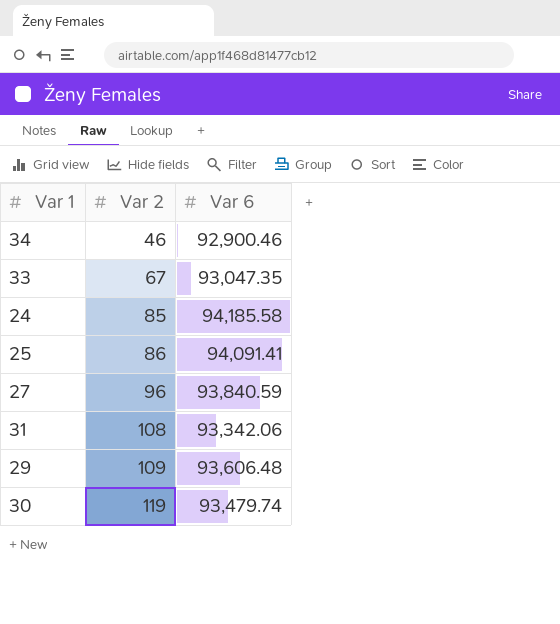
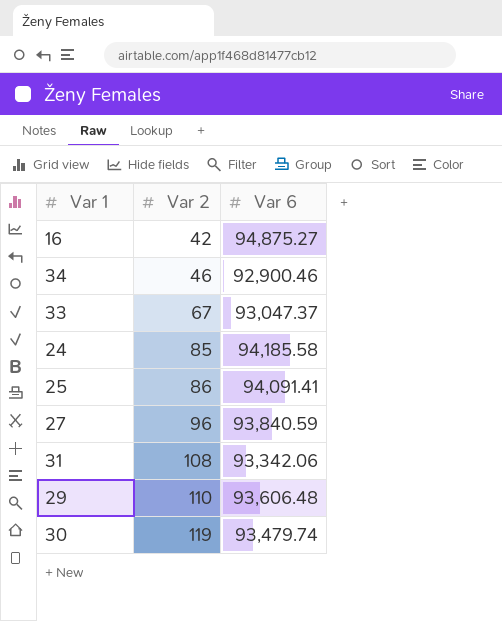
row 16: none -> 42 | 94,875.27
33 | Var 6: 93,047.35 -> 93,047.37
29 | Var 2: 109 -> 110

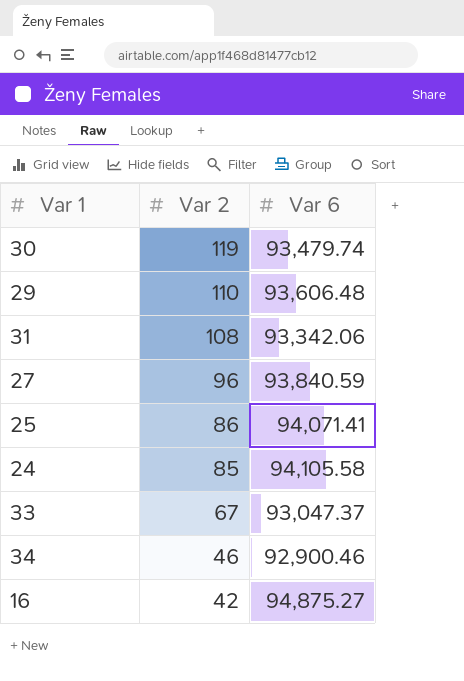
row order: Var 2 ascending -> Var 2 descending
25 | Var 6: 94,091.41 -> 94,071.41
24 | Var 6: 94,185.58 -> 94,105.58

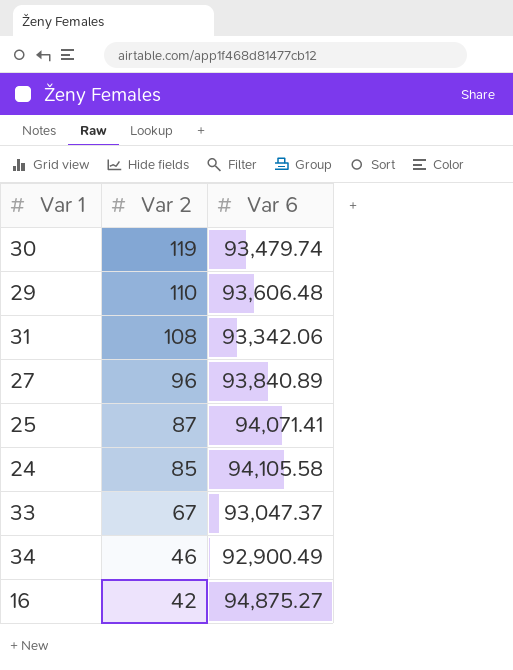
27 | Var 6: 93,840.59 -> 93,840.89
25 | Var 2: 86 -> 87
34 | Var 6: 92,900.46 -> 92,900.49

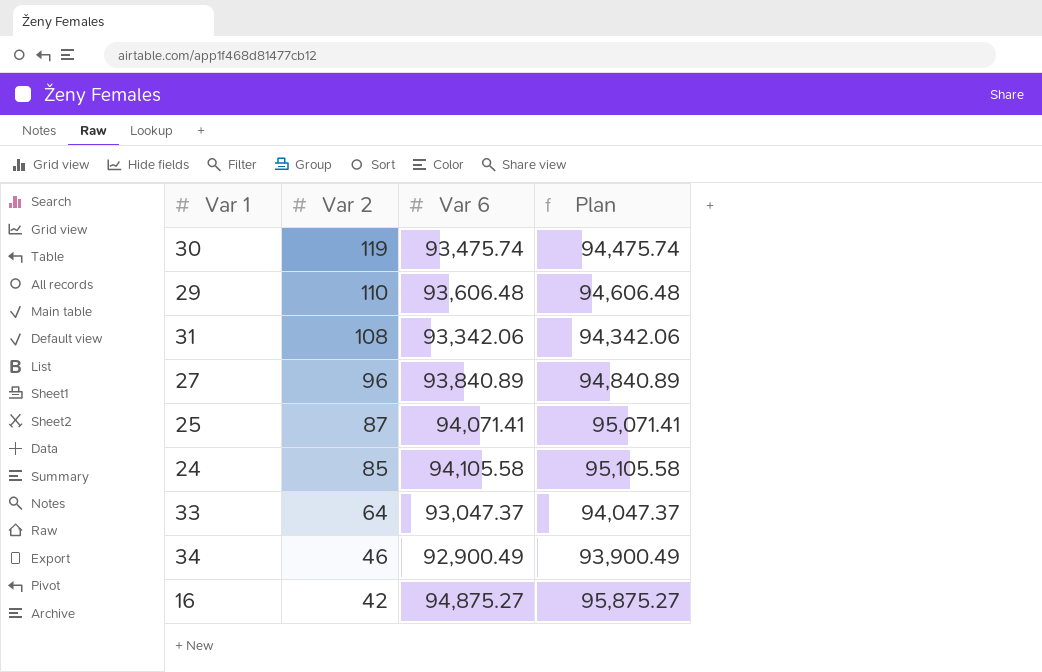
column Plan | formula: none -> [Var 6] + 1000
30 | Var 6: 93,479.74 -> 93,475.74
33 | Var 2: 67 -> 64

